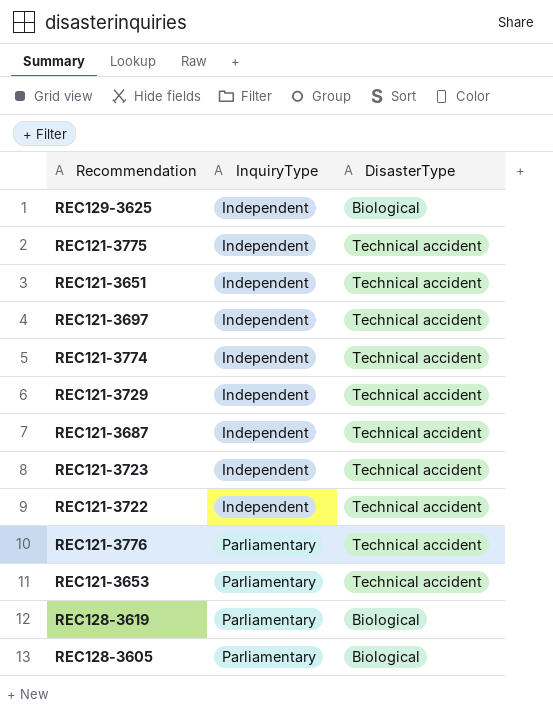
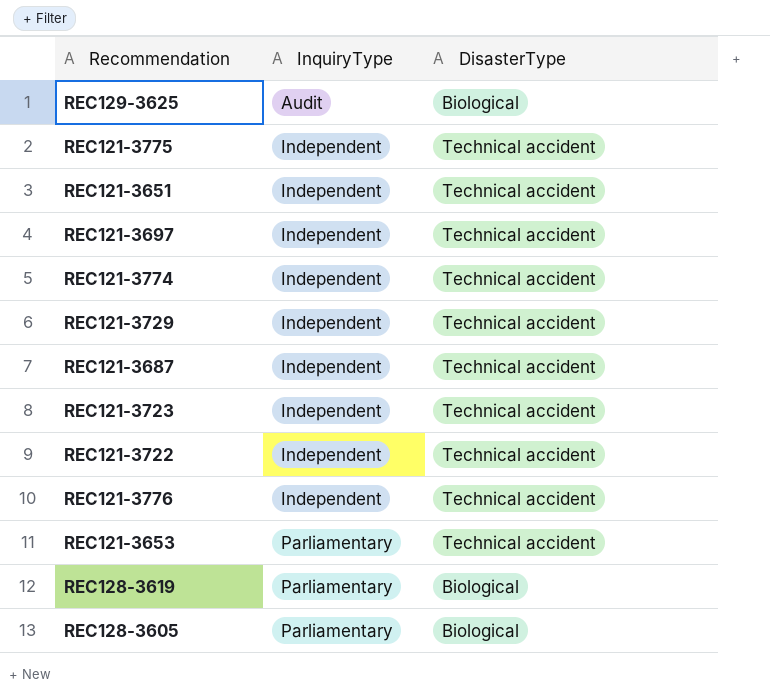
REC129-3625 | InquiryType: Independent -> Audit
REC121-3776 | InquiryType: Parliamentary -> Independent

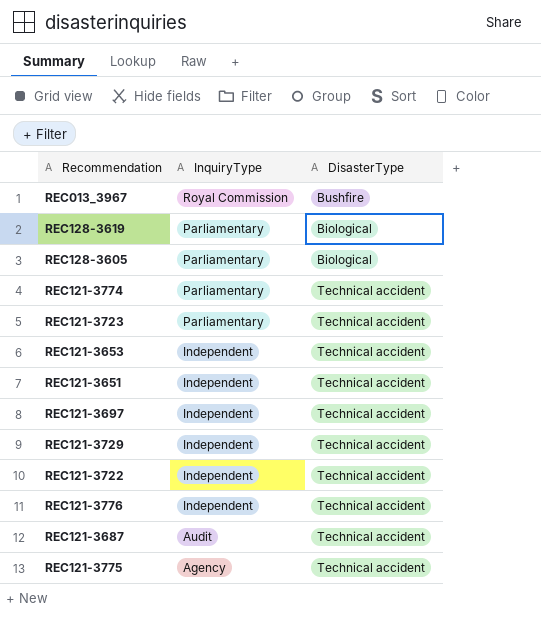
row order: InquiryType ascending -> InquiryType descending
row REC129-3625: Audit | Biological -> none
row REC013_3967: none -> Royal Commission | Bushfire
REC121-3774 | InquiryType: Independent -> Parliamentary
REC121-3723 | InquiryType: Independent -> Parliamentary
REC121-3653 | InquiryType: Parliamentary -> Independent
REC121-3687 | InquiryType: Independent -> Audit
REC121-3775 | InquiryType: Independent -> Agency

